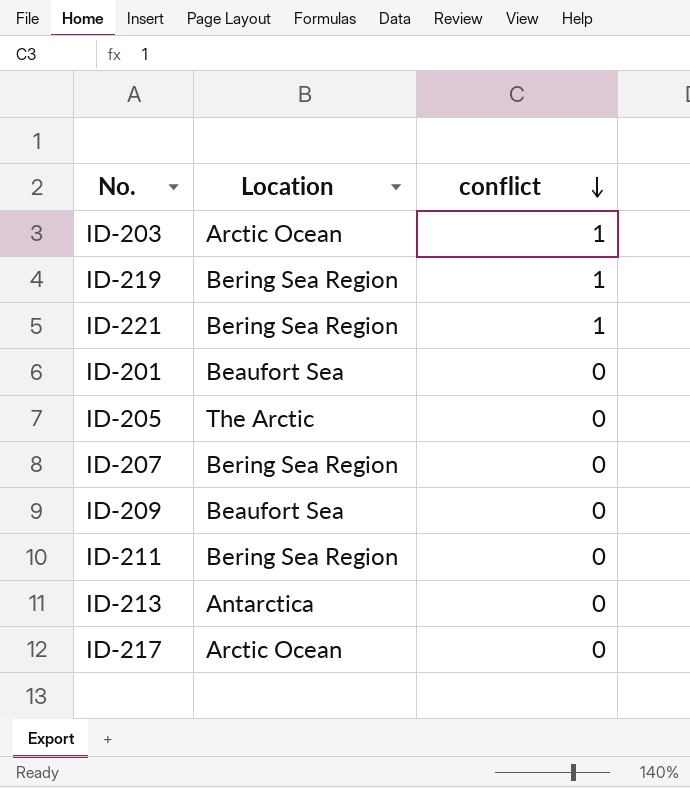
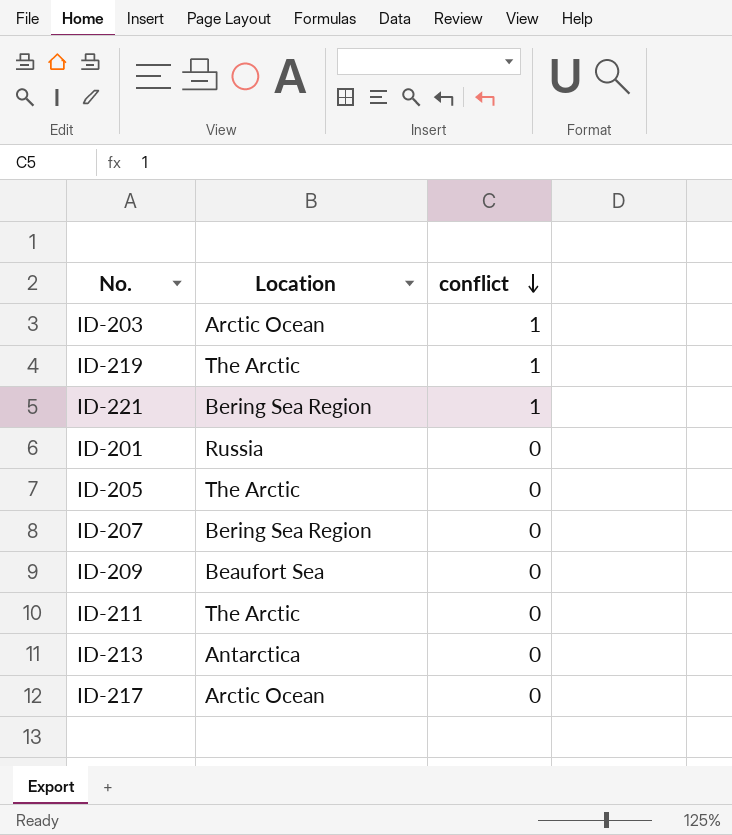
ID-219 | Location: Bering Sea Region -> The Arctic
ID-201 | Location: Beaufort Sea -> Russia
ID-211 | Location: Bering Sea Region -> The Arctic

